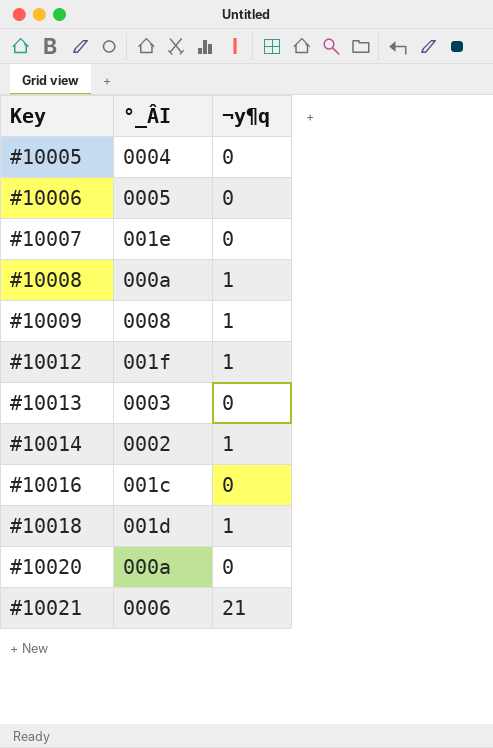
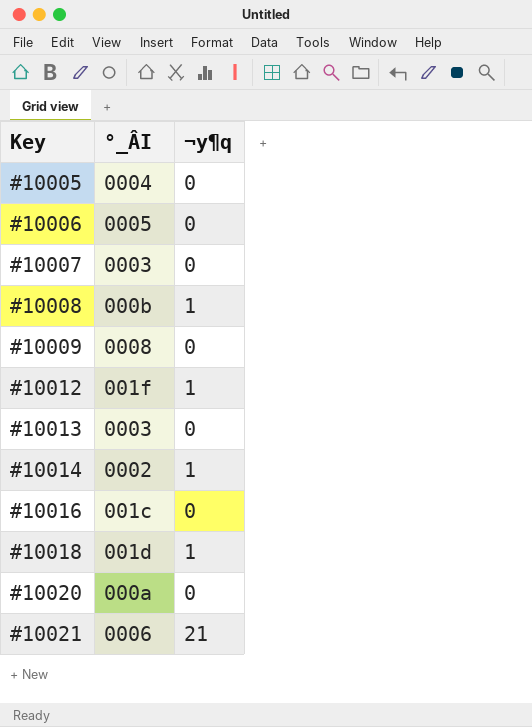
#10007 | °_ÂI: 001e -> 0003
#10008 | °_ÂI: 000a -> 000b
#10009 | ¬y¶q: 1 -> 0

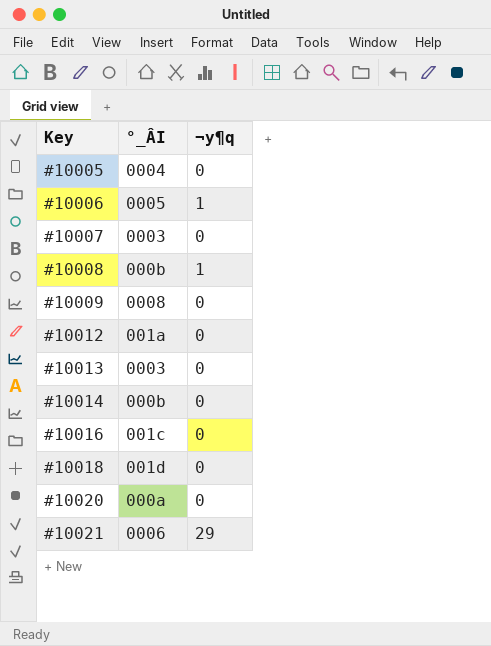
#10006 | ¬y¶q: 0 -> 1
#10012 | °_ÂI: 001f -> 001a
#10012 | ¬y¶q: 1 -> 0
#10014 | °_ÂI: 0002 -> 000b
#10014 | ¬y¶q: 1 -> 0
#10018 | ¬y¶q: 1 -> 0
#10021 | ¬y¶q: 21 -> 29

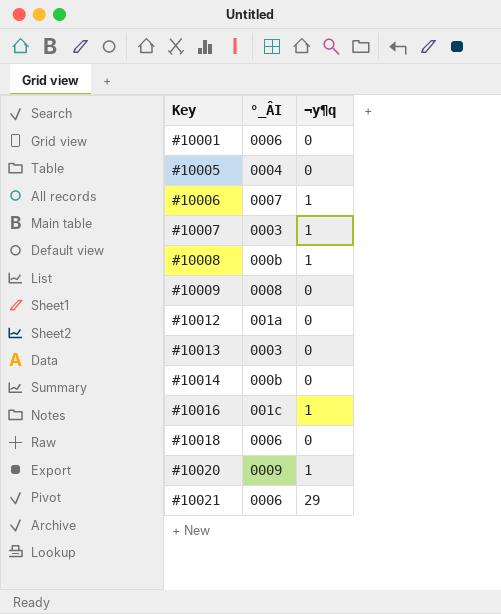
row #10001: none -> 0006 | 0
#10006 | °_ÂI: 0005 -> 0007
#10007 | ¬y¶q: 0 -> 1
#10016 | ¬y¶q: 0 -> 1
#10018 | °_ÂI: 001d -> 0006
#10020 | °_ÂI: 000a -> 0009
#10020 | ¬y¶q: 0 -> 1

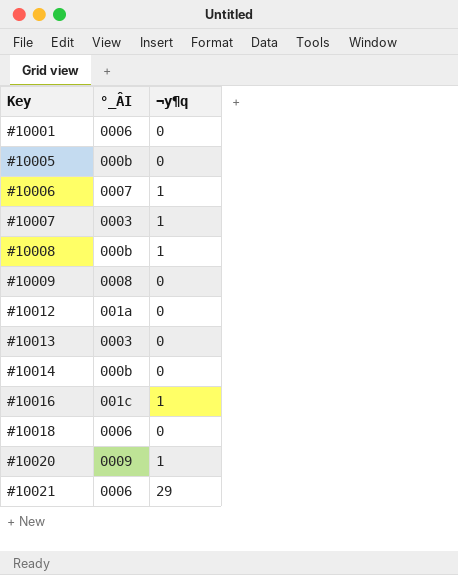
#10005 | °_ÂI: 0004 -> 000b

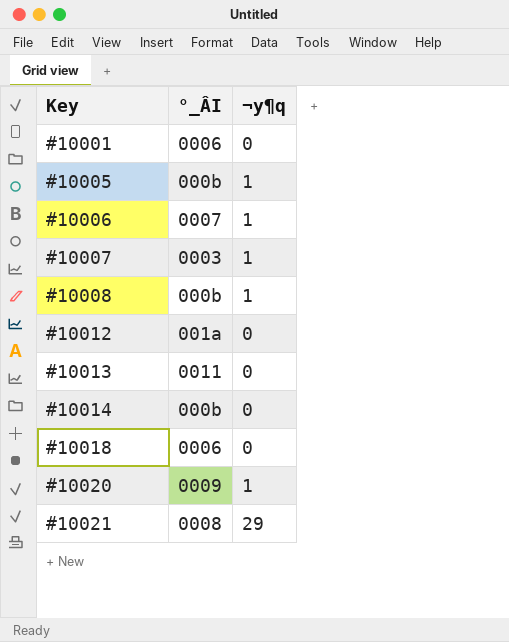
row #10009: 0008 | 0 -> none
row #10016: 001c | 1 -> none
#10005 | ¬y¶q: 0 -> 1
#10013 | °_ÂI: 0003 -> 0011
#10021 | °_ÂI: 0006 -> 0008

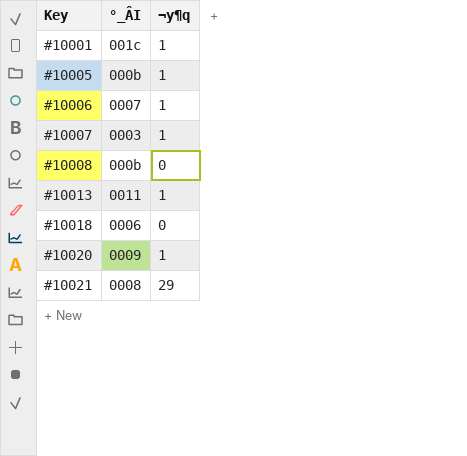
row #10012: 001a | 0 -> none
row #10014: 000b | 0 -> none
#10001 | °_ÂI: 0006 -> 001c
#10001 | ¬y¶q: 0 -> 1
#10008 | ¬y¶q: 1 -> 0
#10013 | ¬y¶q: 0 -> 1

